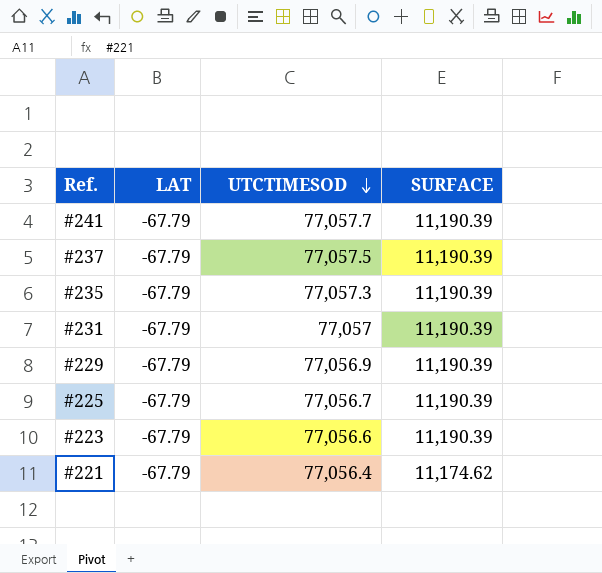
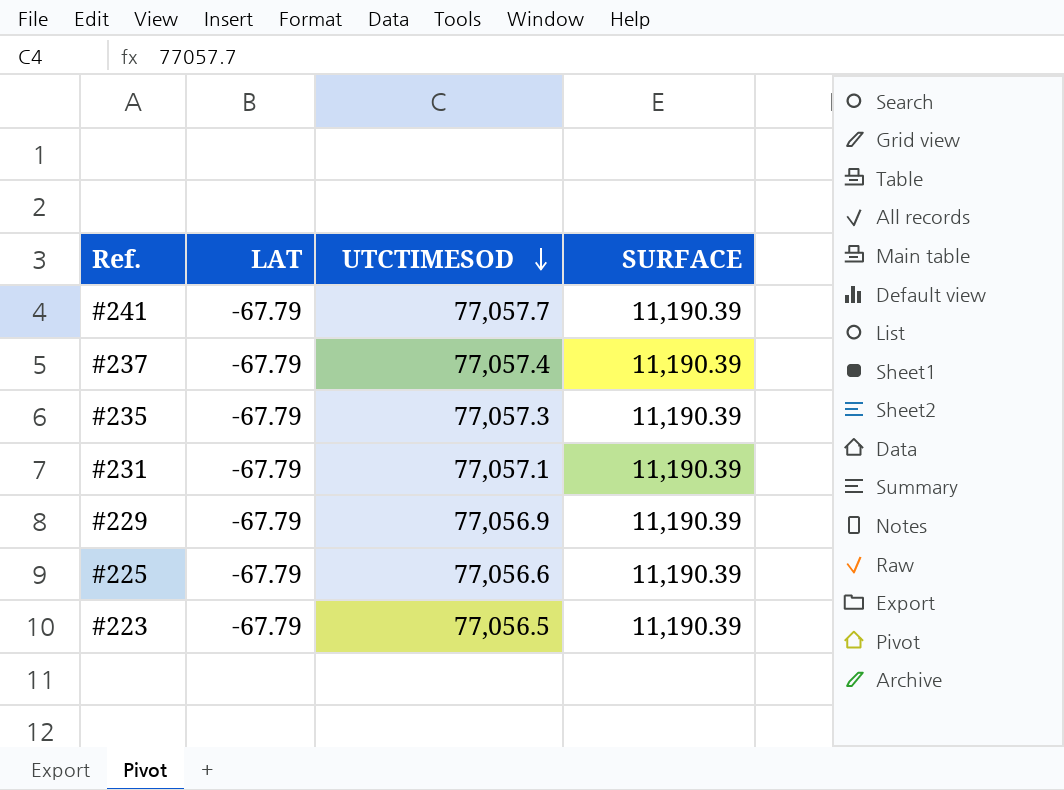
row #221: -67.79 | 77,056.4 | 11,174.62 -> none
#237 | UTCTIMESOD: 77,057.5 -> 77,057.4
#231 | UTCTIMESOD: 77,057 -> 77,057.1
#225 | UTCTIMESOD: 77,056.7 -> 77,056.6
#223 | UTCTIMESOD: 77,056.6 -> 77,056.5

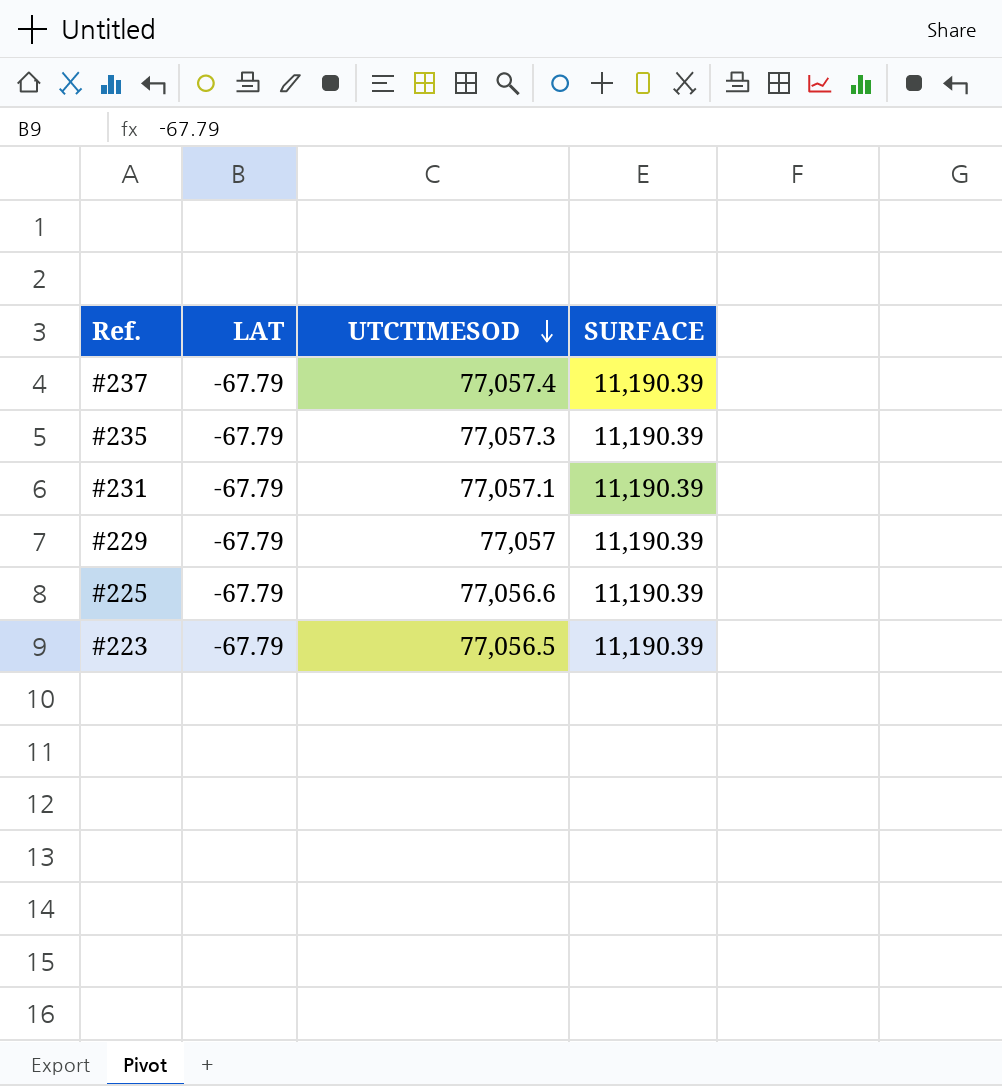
row #241: -67.79 | 77,057.7 | 11,190.39 -> none
#229 | UTCTIMESOD: 77,056.9 -> 77,057

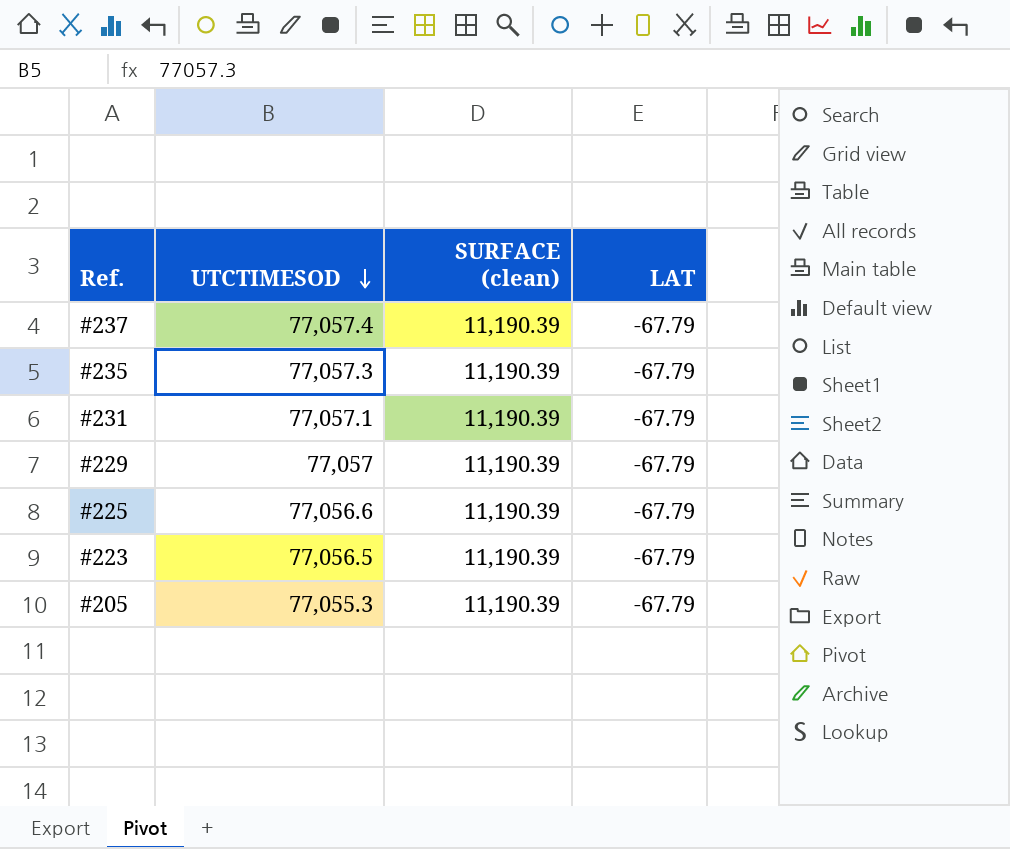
column name: SURFACE -> SURFACE (clean)
column LAT | position: 2 -> 4
row #205: none -> 77,055.3 | 11,190.39 | -67.79

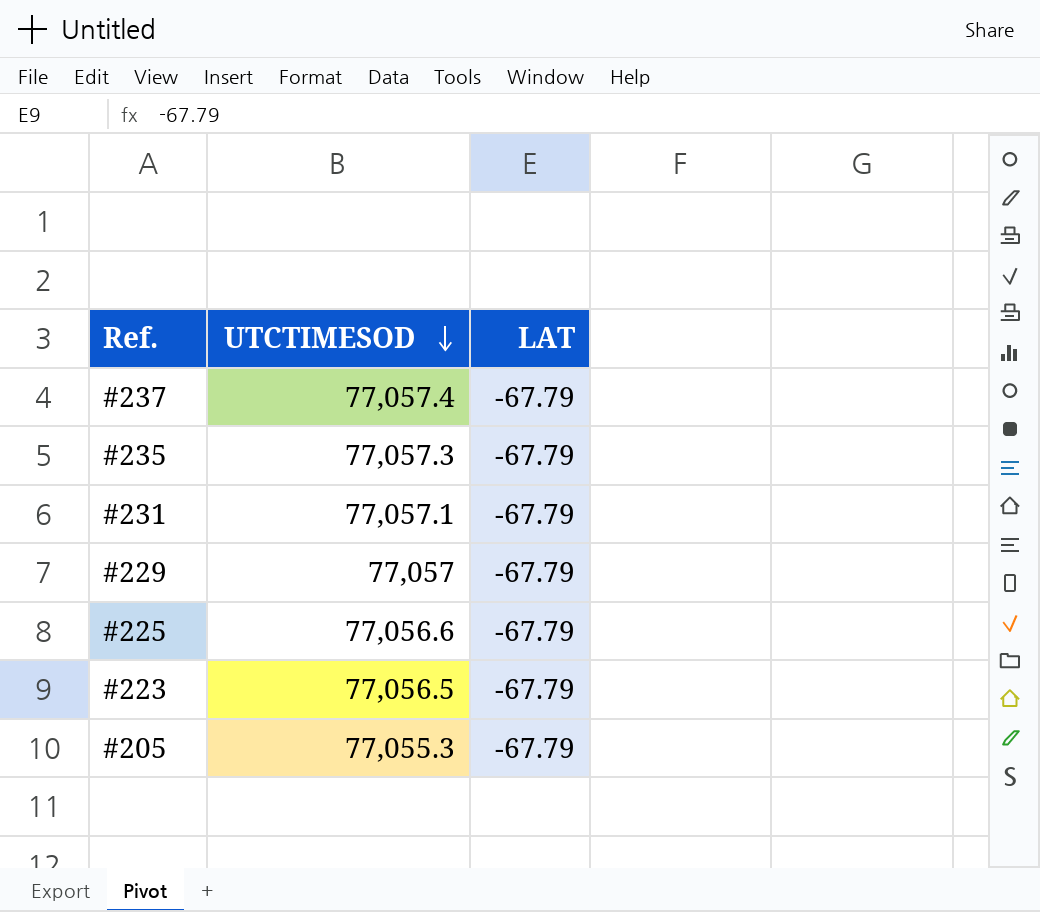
column SURFACE (clean) | position: 3 -> none

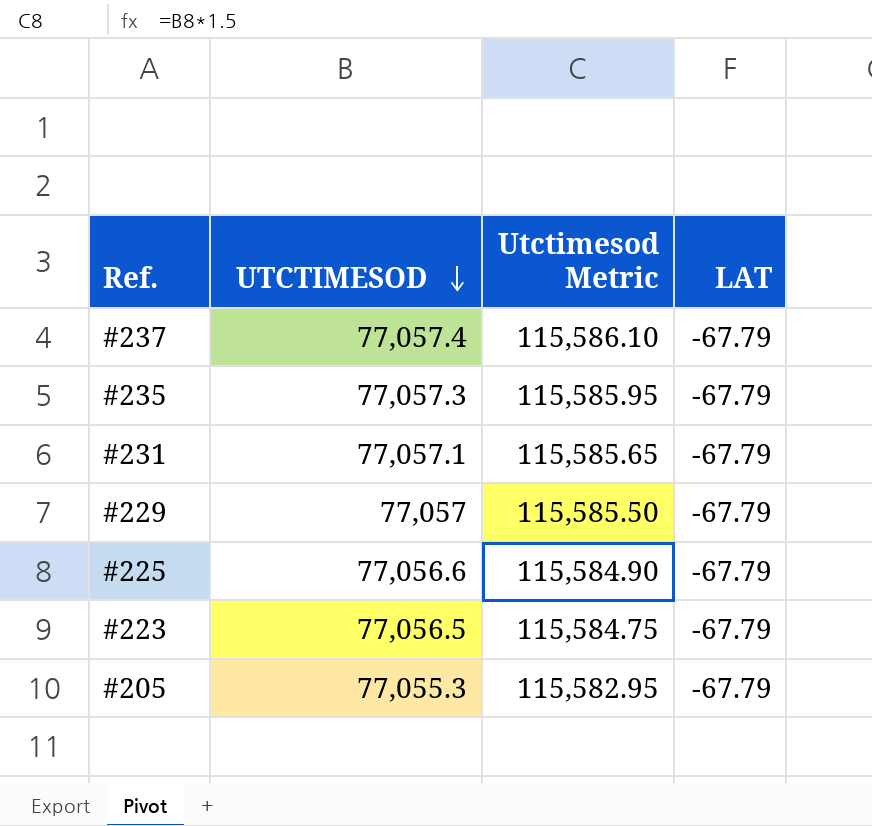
column Utctimesod Metric | formula: none -> [UTCTIMESOD] * 1.5

